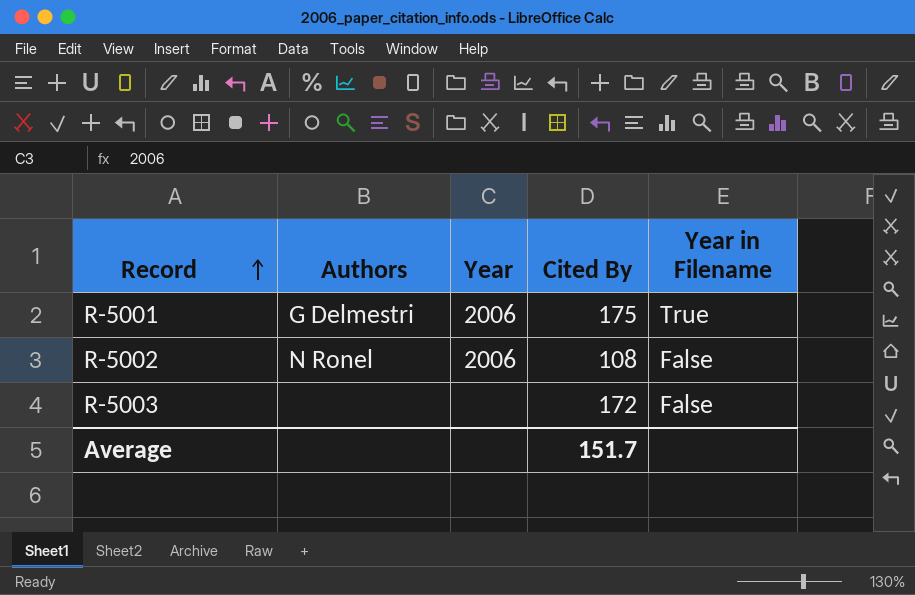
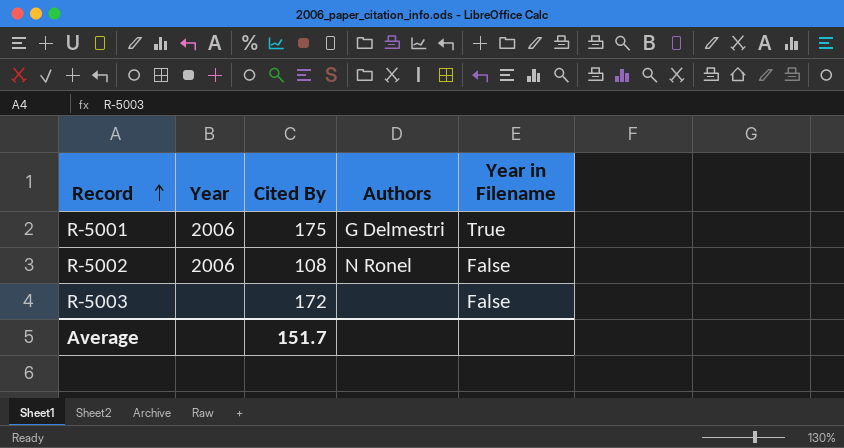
column Authors | position: 2 -> 4

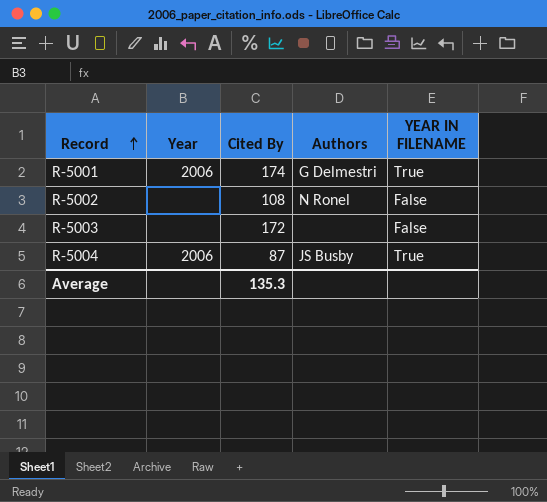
column name: Year in Filename -> YEAR IN FILENAME
R-5001 | Cited By: 175 -> 174
R-5002 | Year: 2006 -> none
row R-5004: none -> 2006 | 87 | JS Busby | True
Average | Cited By: 151.7 -> 135.3

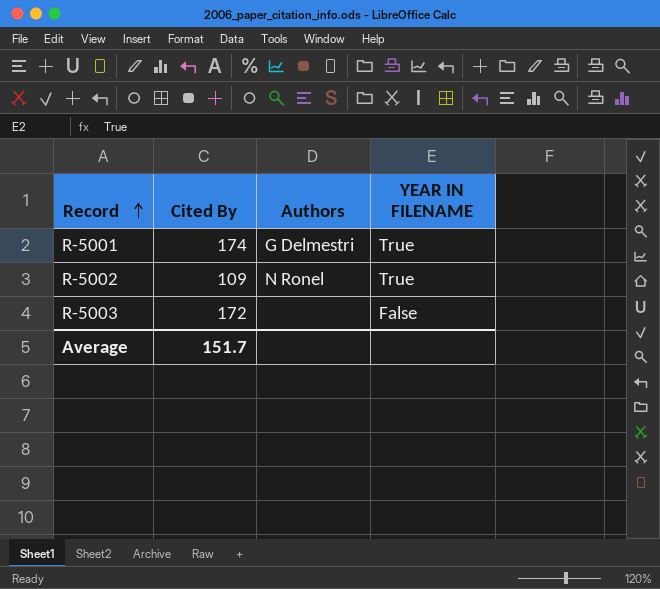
column Year | position: 2 -> none
row R-5004: 2006 | 87 | JS Busby | True -> none
R-5002 | Cited By: 108 -> 109
R-5002 | YEAR IN FILENAME: False -> True
Average | Cited By: 135.3 -> 151.7

